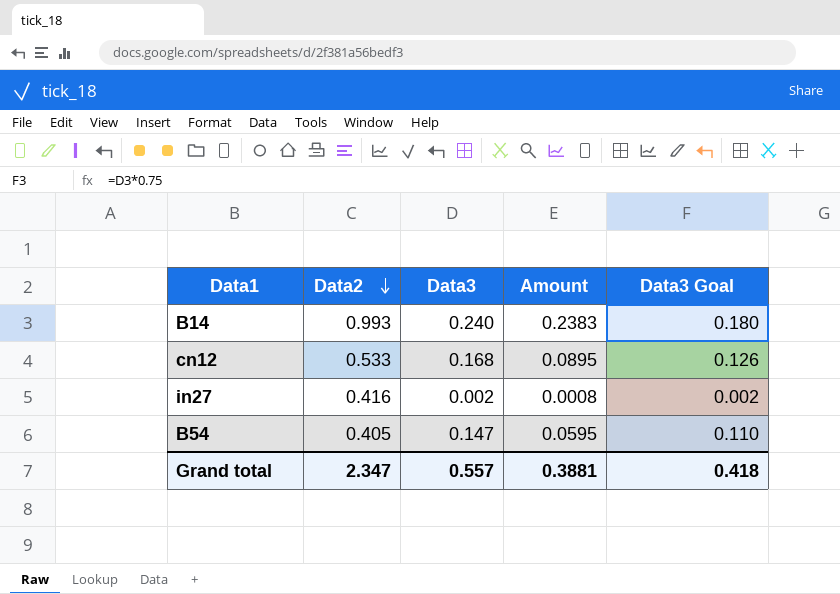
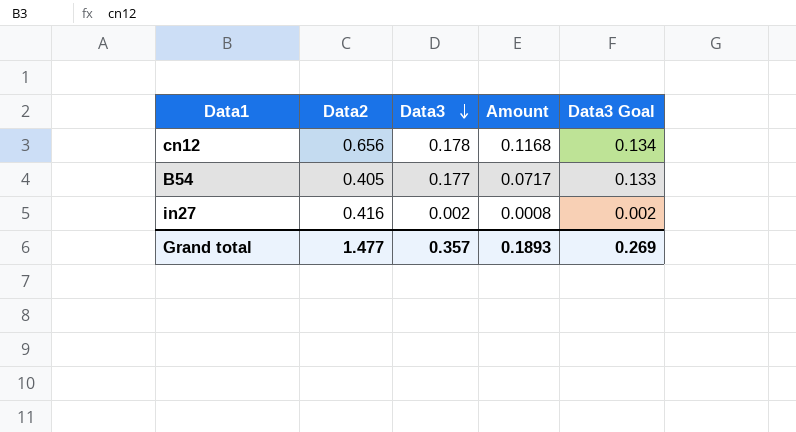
row order: Data2 descending -> Data3 descending
row B14: 0.993 | 0.240 | 0.2383 | 0.180 -> none
cn12 | Data2: 0.533 -> 0.656
cn12 | Data3: 0.168 -> 0.178
cn12 | Amount: 0.0895 -> 0.1168
cn12 | Data3 Goal: 0.126 -> 0.134
B54 | Data3: 0.147 -> 0.177
B54 | Amount: 0.0595 -> 0.0717
B54 | Data3 Goal: 0.110 -> 0.133
Grand total | Data2: 2.347 -> 1.477
Grand total | Data3: 0.557 -> 0.357
Grand total | Amount: 0.3881 -> 0.1893
Grand total | Data3 Goal: 0.418 -> 0.269

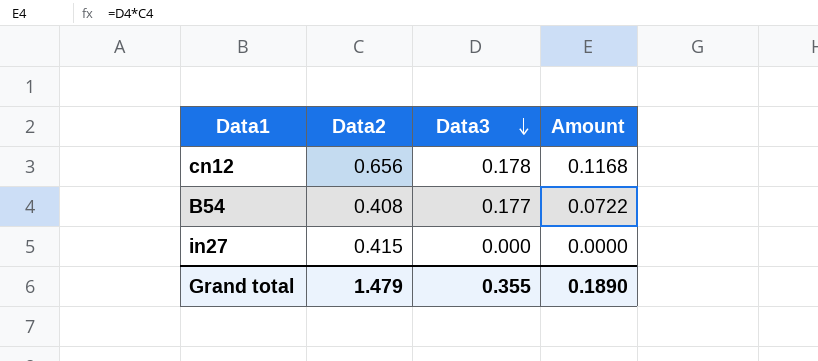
column Data3 Goal | formula: [Data3] * 0.75 -> none
B54 | Data2: 0.405 -> 0.408
B54 | Amount: 0.0717 -> 0.0722
in27 | Data2: 0.416 -> 0.415
in27 | Data3: 0.002 -> 0.000
in27 | Amount: 0.0008 -> 0.0000
Grand total | Data2: 1.477 -> 1.479
Grand total | Data3: 0.357 -> 0.355
Grand total | Amount: 0.1893 -> 0.1890

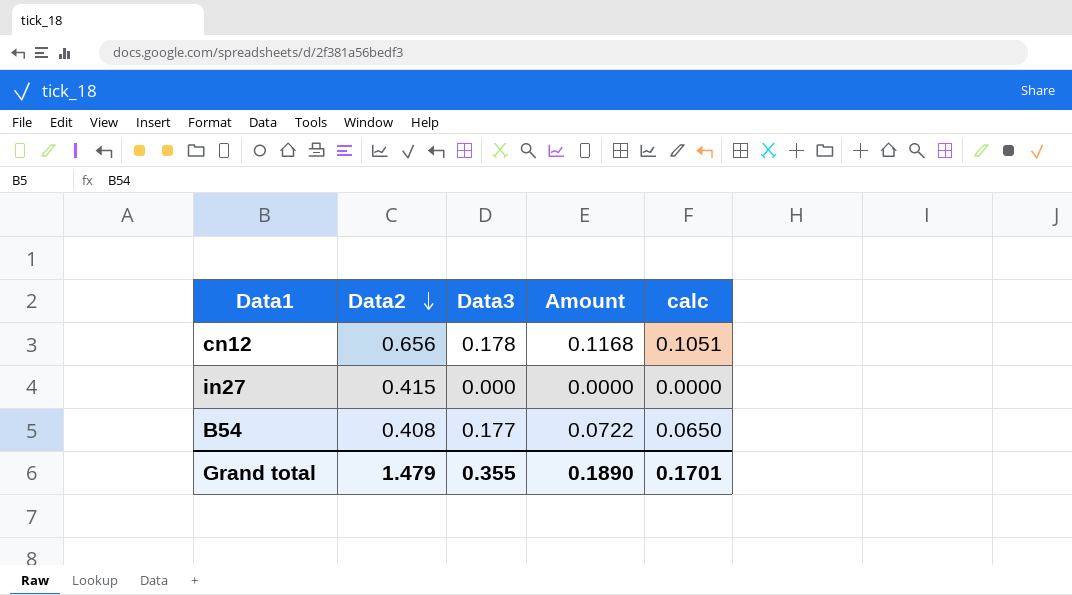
row order: Data3 descending -> Data2 descending
column calc | formula: none -> [Amount] * 0.9

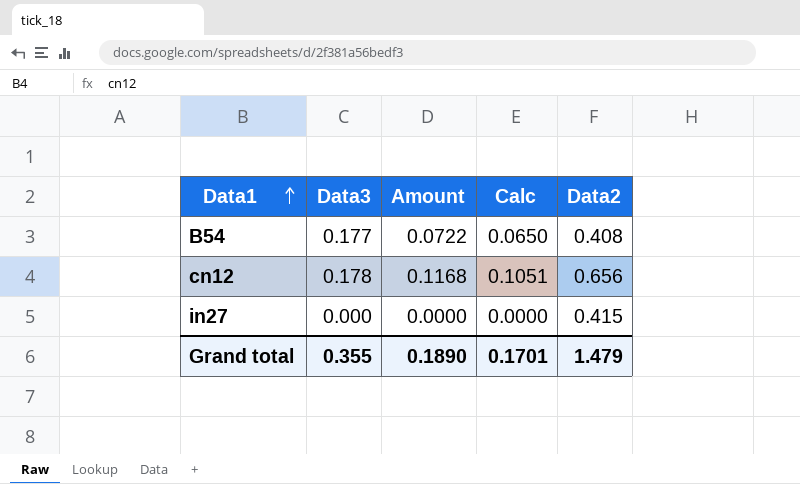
row order: Data2 descending -> Data1 ascending
column name: calc -> Calc
column Data2 | position: 2 -> 5

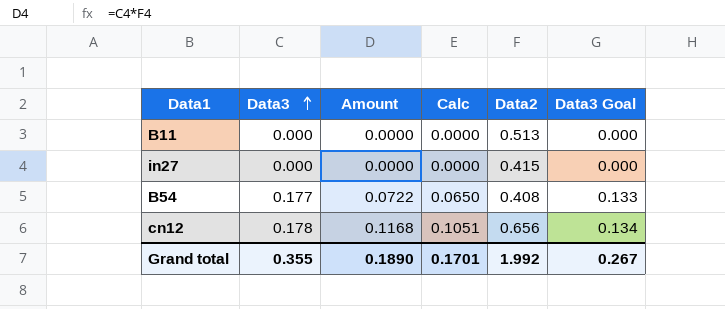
row order: Data1 ascending -> Data3 ascending
column Data3 Goal | formula: none -> [Data3] * 0.75
row B11: none -> 0.000 | 0.0000 | 0.0000 | 0.513 | 0.000
Grand total | Data2: 1.479 -> 1.992

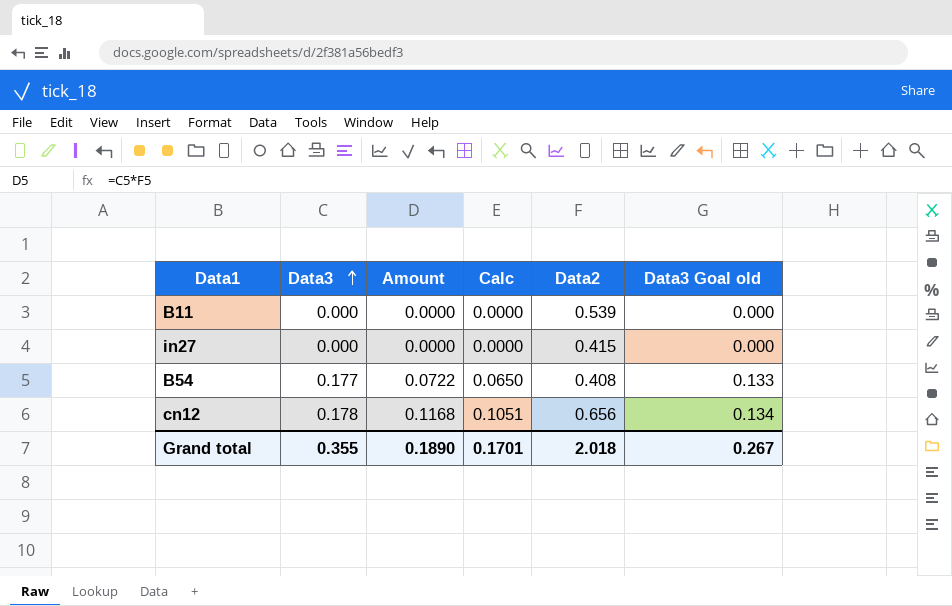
column name: Data3 Goal -> Data3 Goal old
B11 | Data2: 0.513 -> 0.539
Grand total | Data2: 1.992 -> 2.018

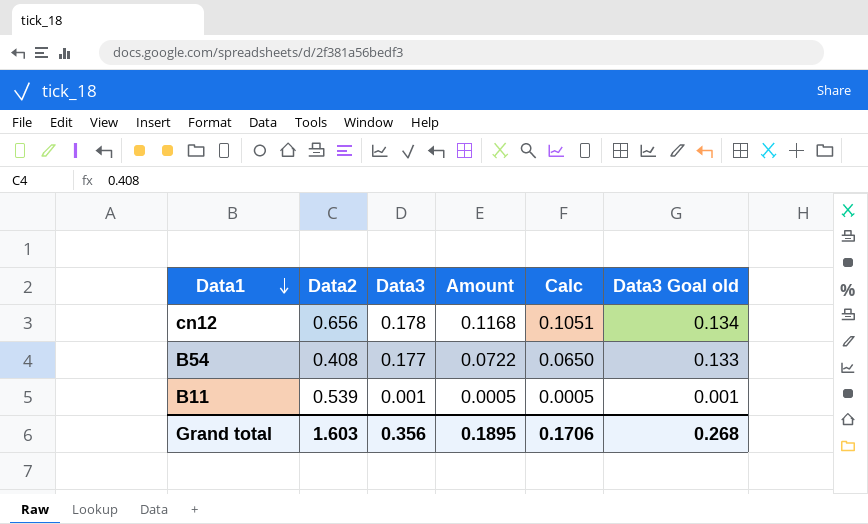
row order: Data3 ascending -> Data1 descending
column Data2 | position: 5 -> 2
row in27: 0.000 | 0.0000 | 0.0000 | 0.415 | 0.000 -> none
B11 | Data3: 0.000 -> 0.001
B11 | Amount: 0.0000 -> 0.0005
B11 | Calc: 0.0000 -> 0.0005
B11 | Data3 Goal old: 0.000 -> 0.001
Grand total | Data2: 2.018 -> 1.603
Grand total | Data3: 0.355 -> 0.356
Grand total | Amount: 0.1890 -> 0.1895
Grand total | Calc: 0.1701 -> 0.1706
Grand total | Data3 Goal old: 0.267 -> 0.268

